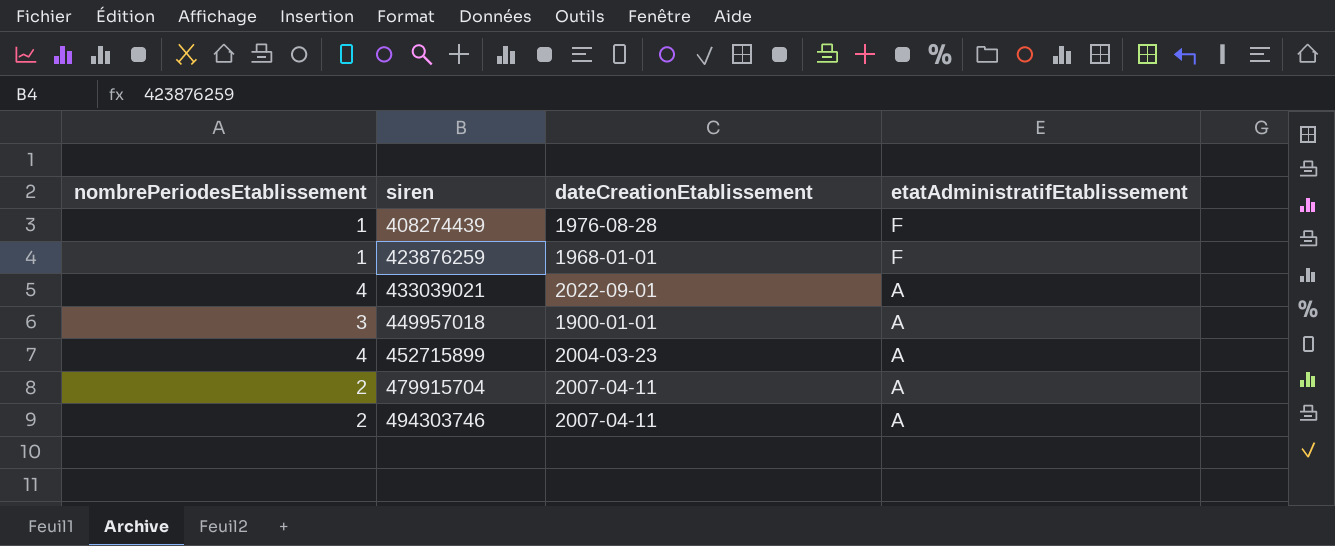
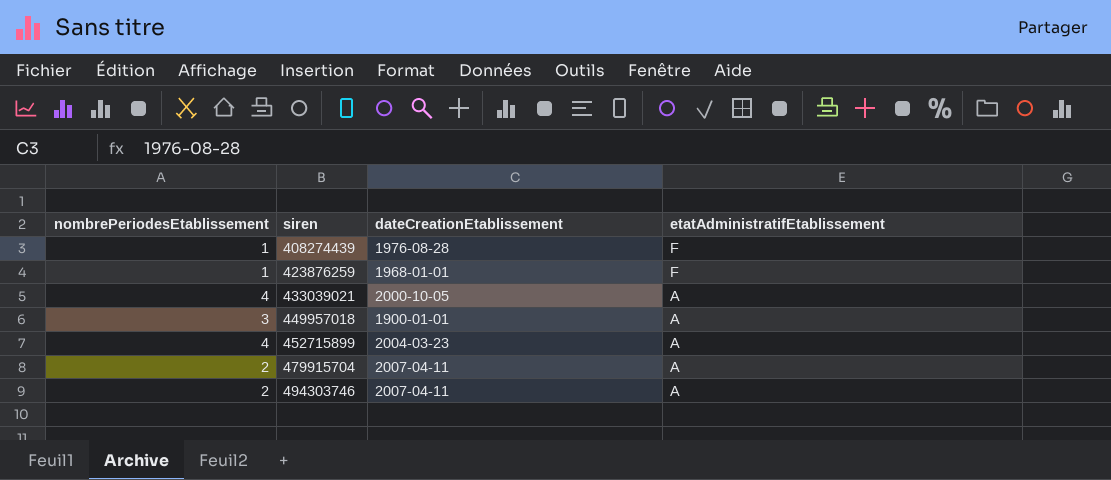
433039021 | dateCreationEtablissement: 2022-09-01 -> 2000-10-05

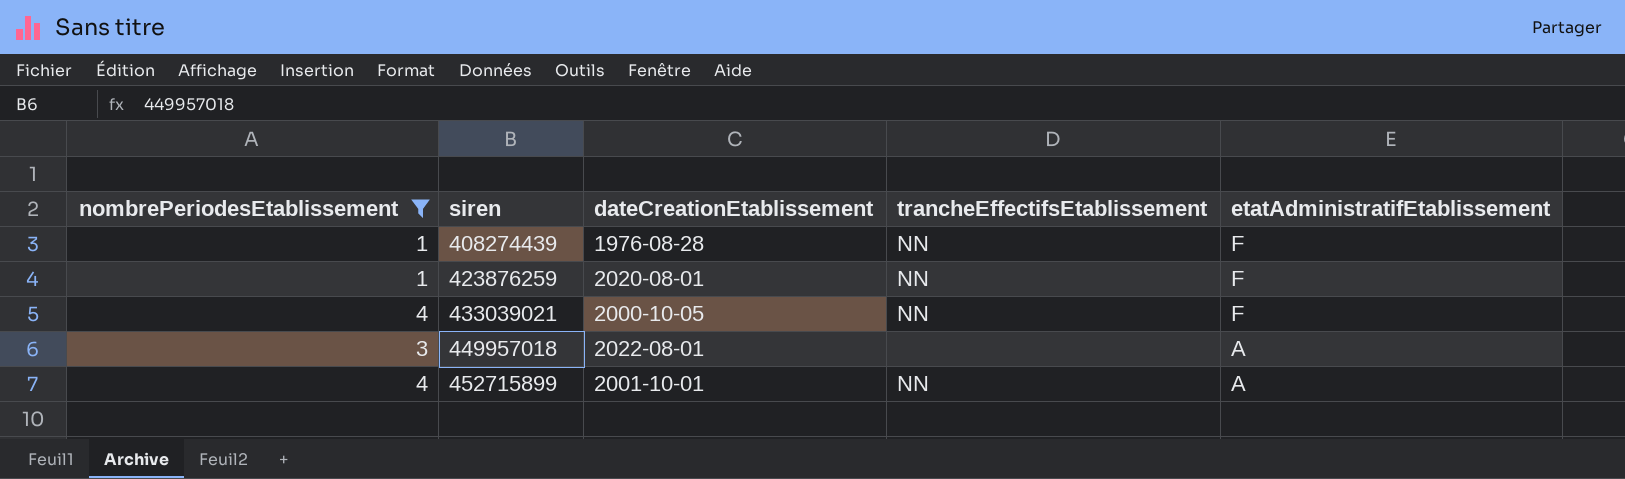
filter: none -> nombrePeriodesEtablissement != 2
column trancheEffectifsEtablissement | position: none -> 4
423876259 | dateCreationEtablissement: 1968-01-01 -> 2020-08-01
433039021 | etatAdministratifEtablissement: A -> F
449957018 | dateCreationEtablissement: 1900-01-01 -> 2022-08-01
452715899 | dateCreationEtablissement: 2004-03-23 -> 2001-10-01

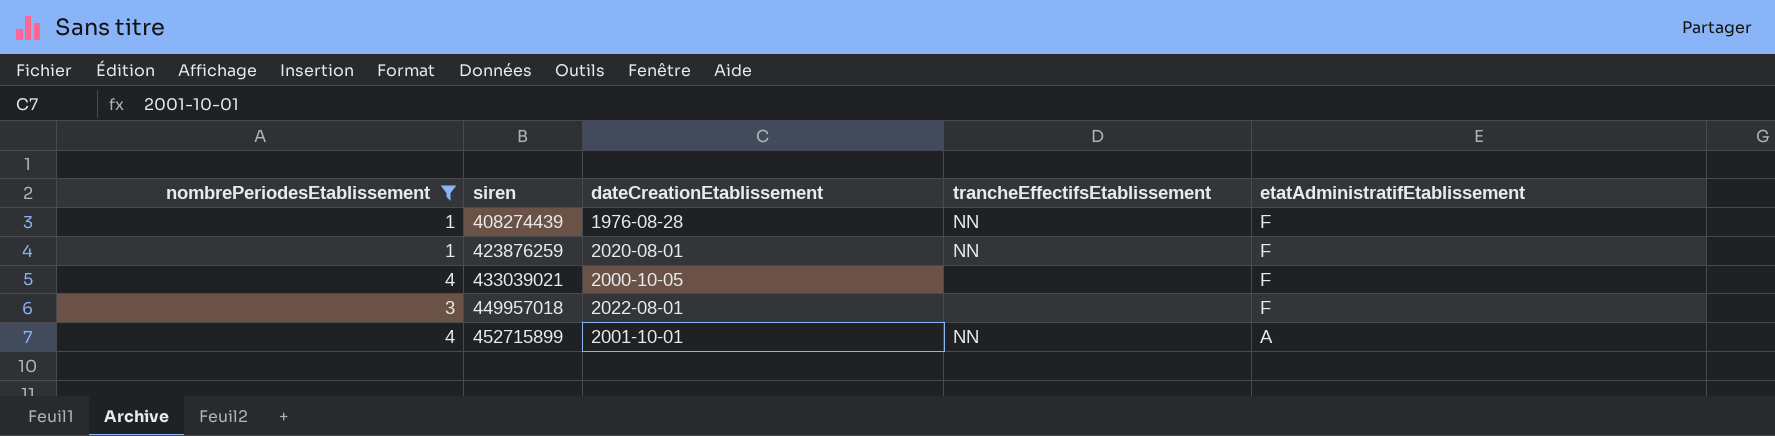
433039021 | trancheEffectifsEtablissement: NN -> none
449957018 | etatAdministratifEtablissement: A -> F

